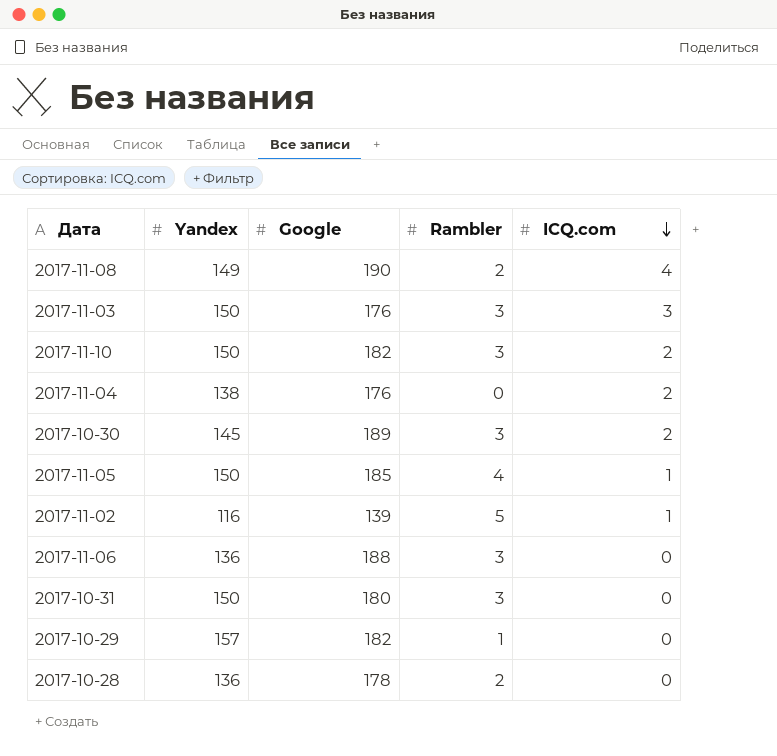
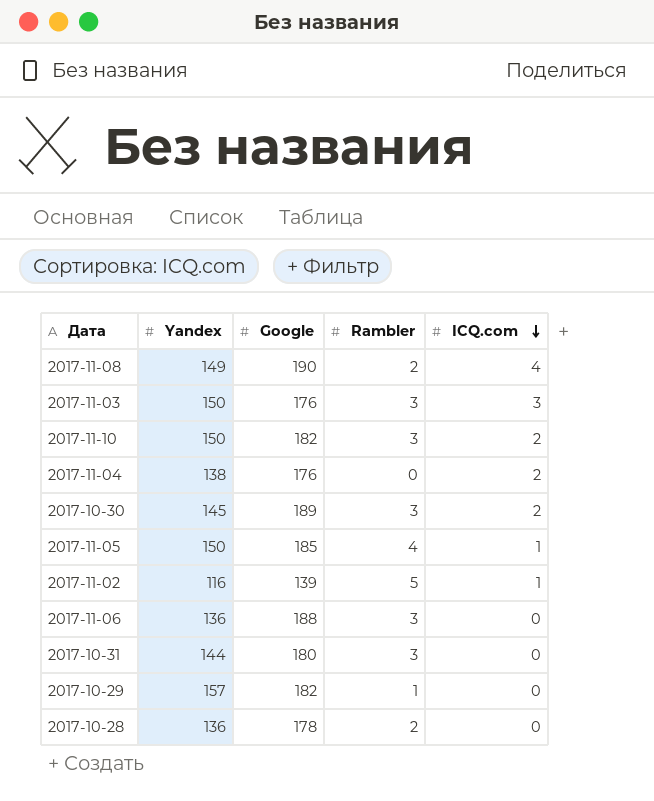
2017-10-31 | Yandex: 150 -> 144

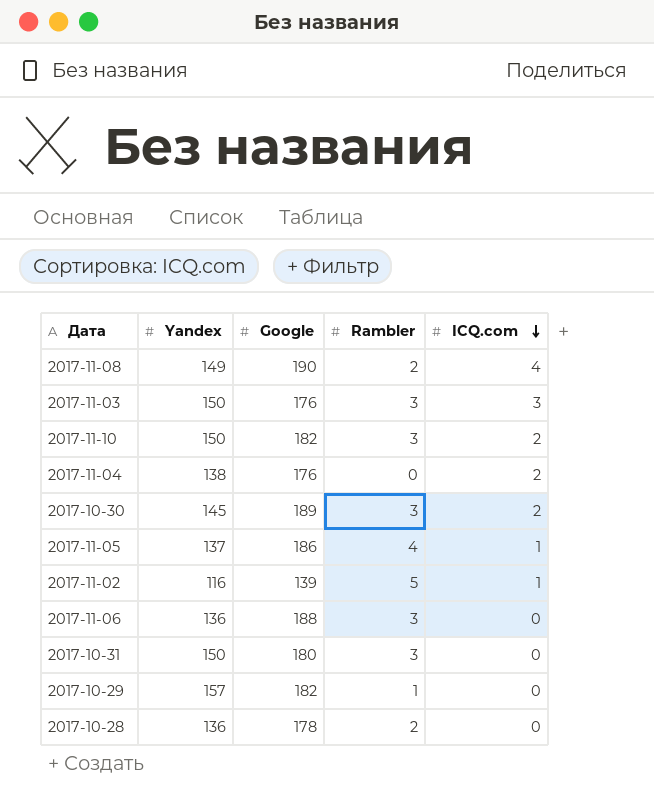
2017-11-05 | Yandex: 150 -> 137
2017-11-05 | Google: 185 -> 186
2017-10-31 | Yandex: 144 -> 150

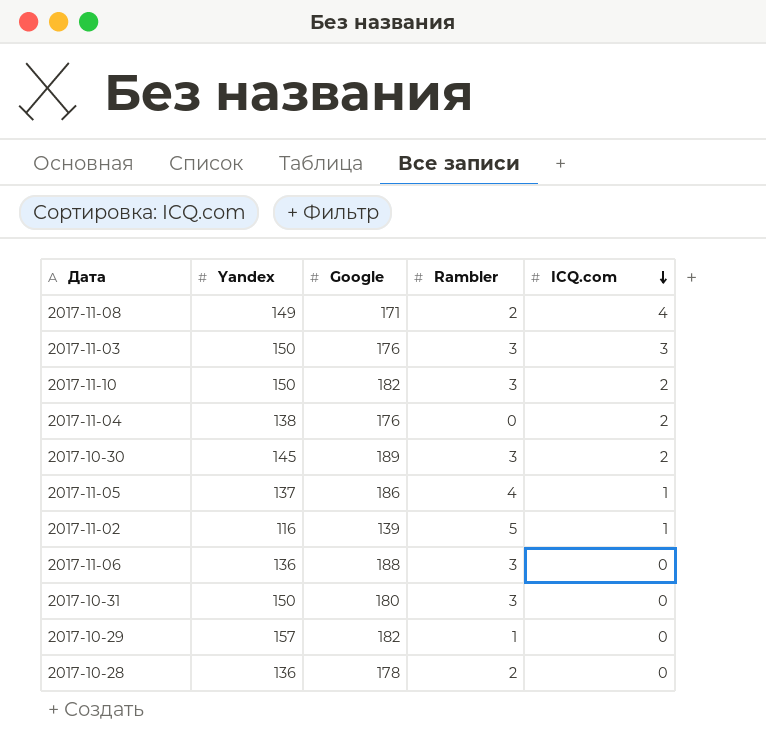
2017-11-08 | Google: 190 -> 171

